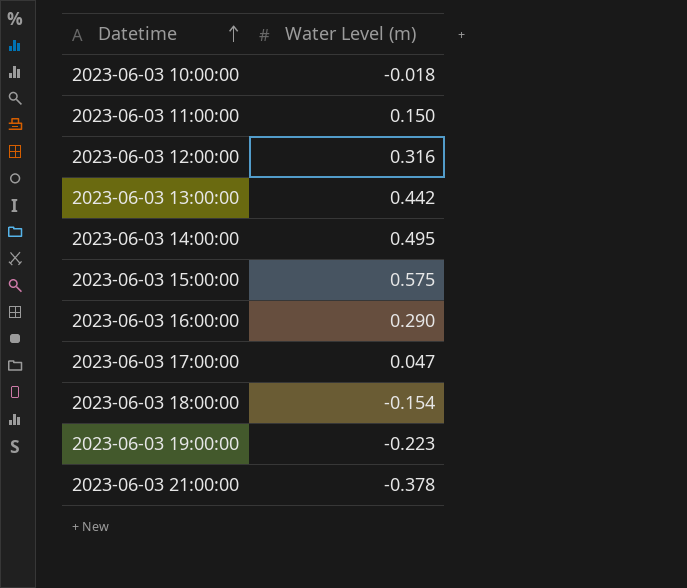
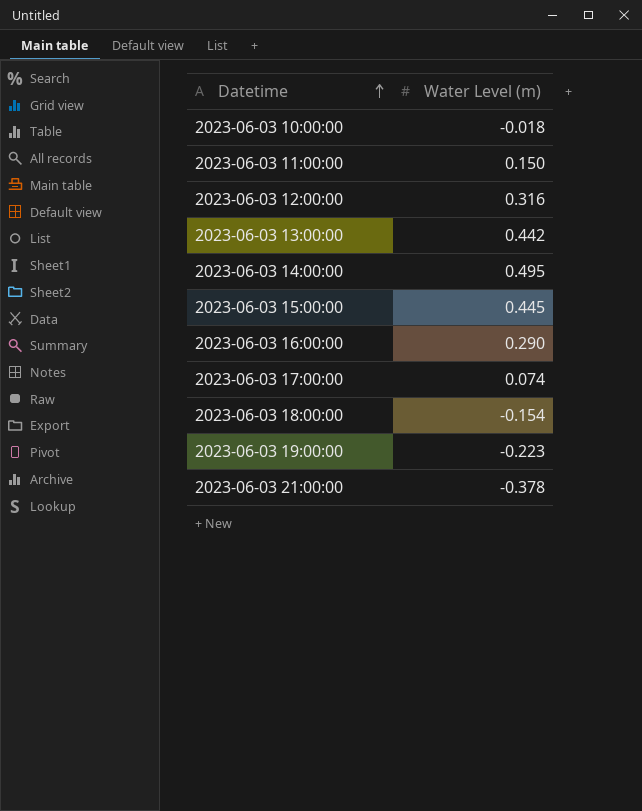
2023-06-03 15:00:00 | Water Level (m): 0.575 -> 0.445
2023-06-03 17:00:00 | Water Level (m): 0.047 -> 0.074

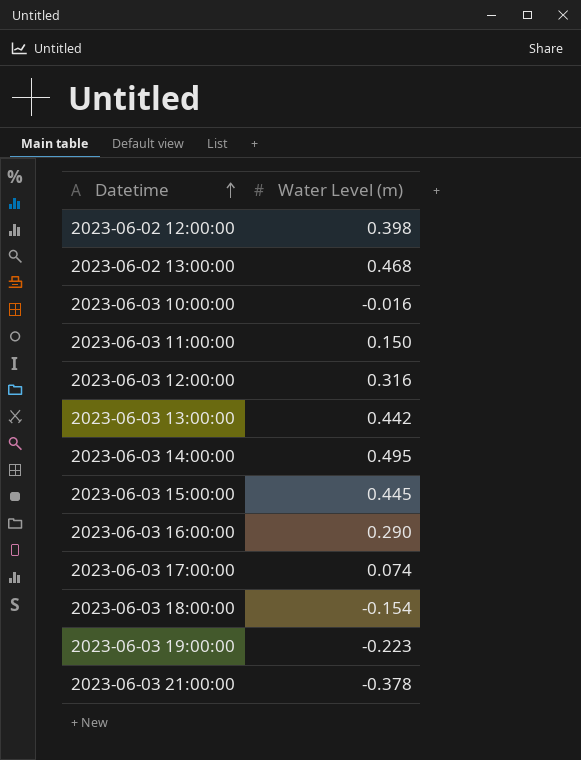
row 2023-06-02 12:00:00: none -> 0.398
row 2023-06-02 13:00:00: none -> 0.468
2023-06-03 10:00:00 | Water Level (m): -0.018 -> -0.016

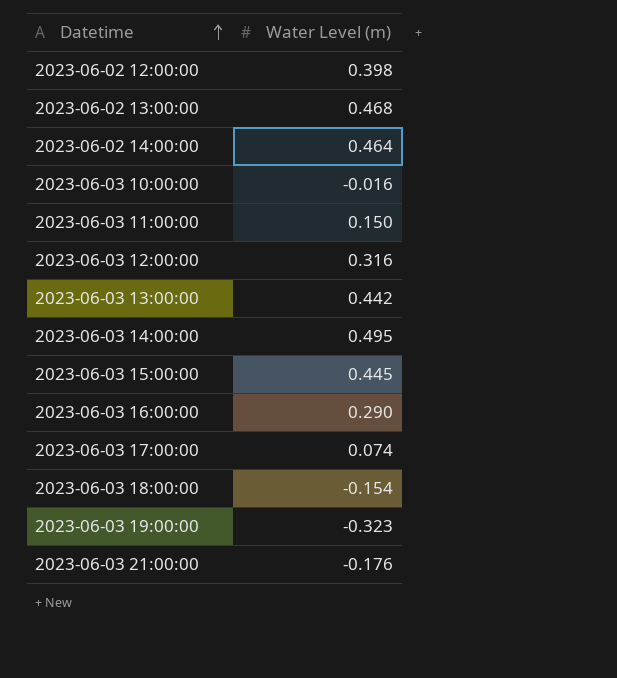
row 2023-06-02 14:00:00: none -> 0.464
2023-06-03 19:00:00 | Water Level (m): -0.223 -> -0.323
2023-06-03 21:00:00 | Water Level (m): -0.378 -> -0.176

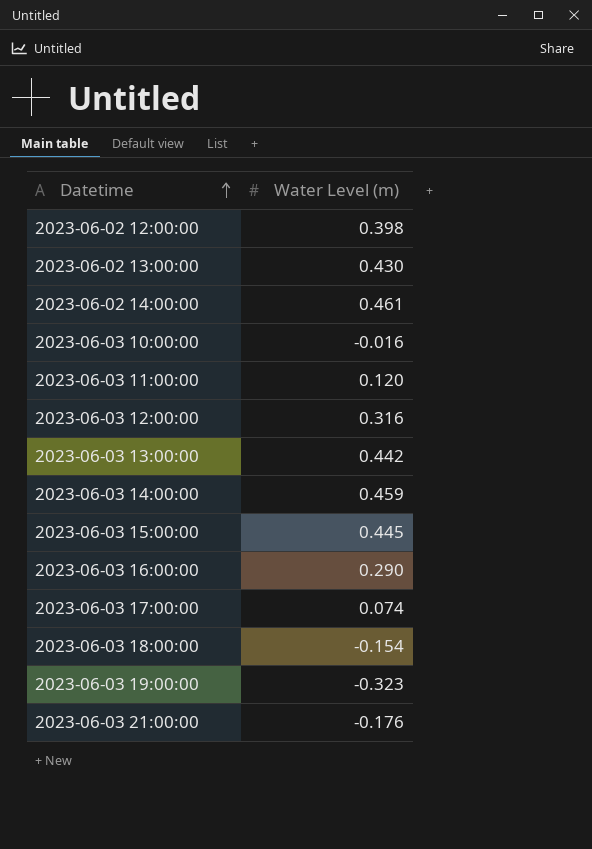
2023-06-02 13:00:00 | Water Level (m): 0.468 -> 0.430
2023-06-02 14:00:00 | Water Level (m): 0.464 -> 0.461
2023-06-03 11:00:00 | Water Level (m): 0.150 -> 0.120
2023-06-03 14:00:00 | Water Level (m): 0.495 -> 0.459

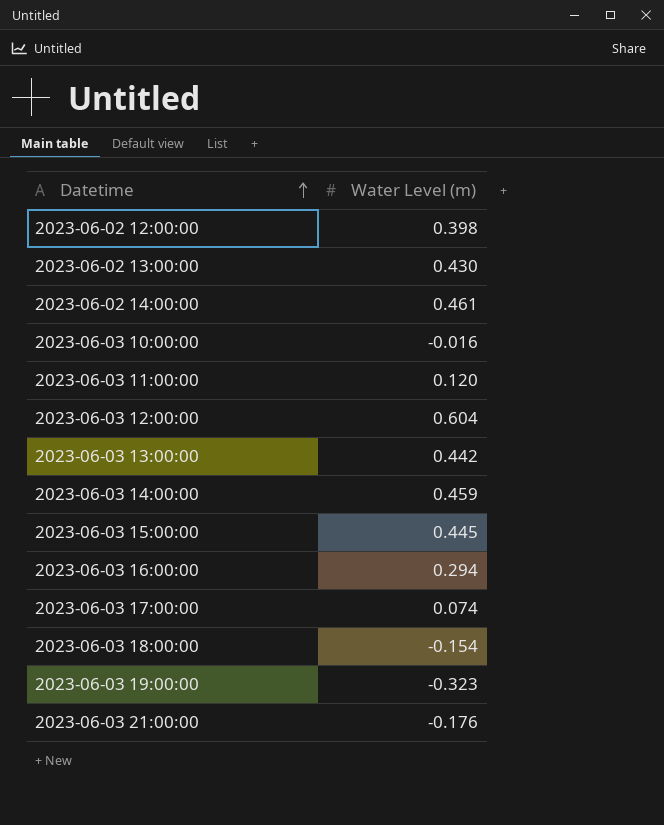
2023-06-03 12:00:00 | Water Level (m): 0.316 -> 0.604
2023-06-03 16:00:00 | Water Level (m): 0.290 -> 0.294

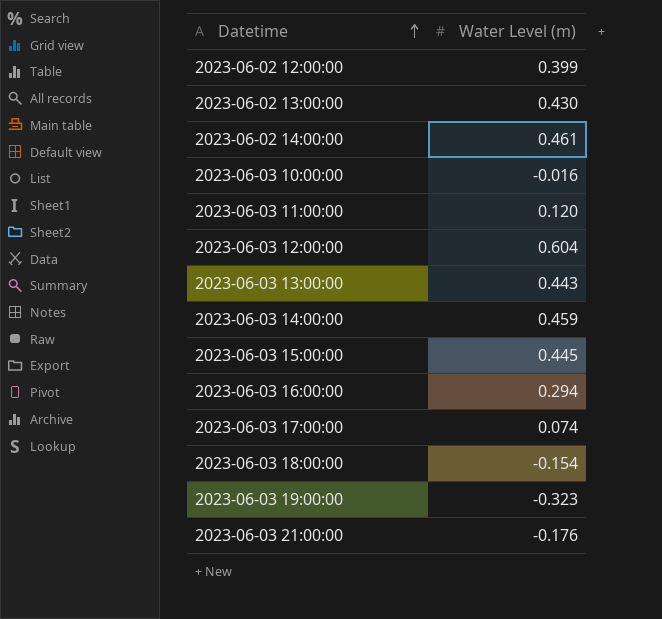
2023-06-02 12:00:00 | Water Level (m): 0.398 -> 0.399
2023-06-03 13:00:00 | Water Level (m): 0.442 -> 0.443

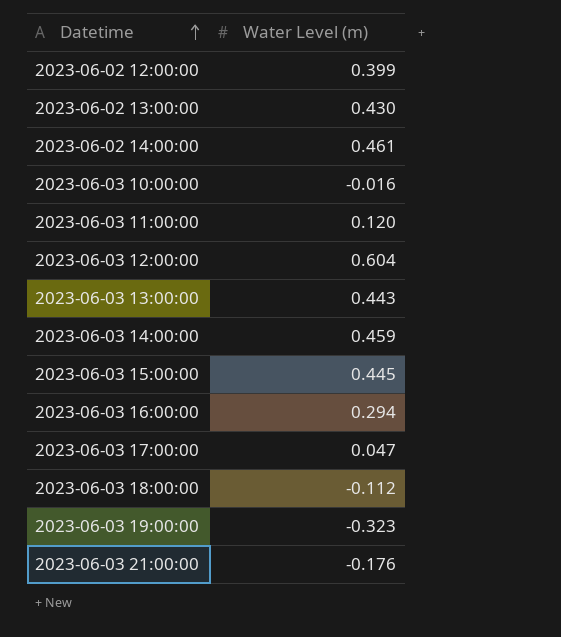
2023-06-03 17:00:00 | Water Level (m): 0.074 -> 0.047
2023-06-03 18:00:00 | Water Level (m): -0.154 -> -0.112

